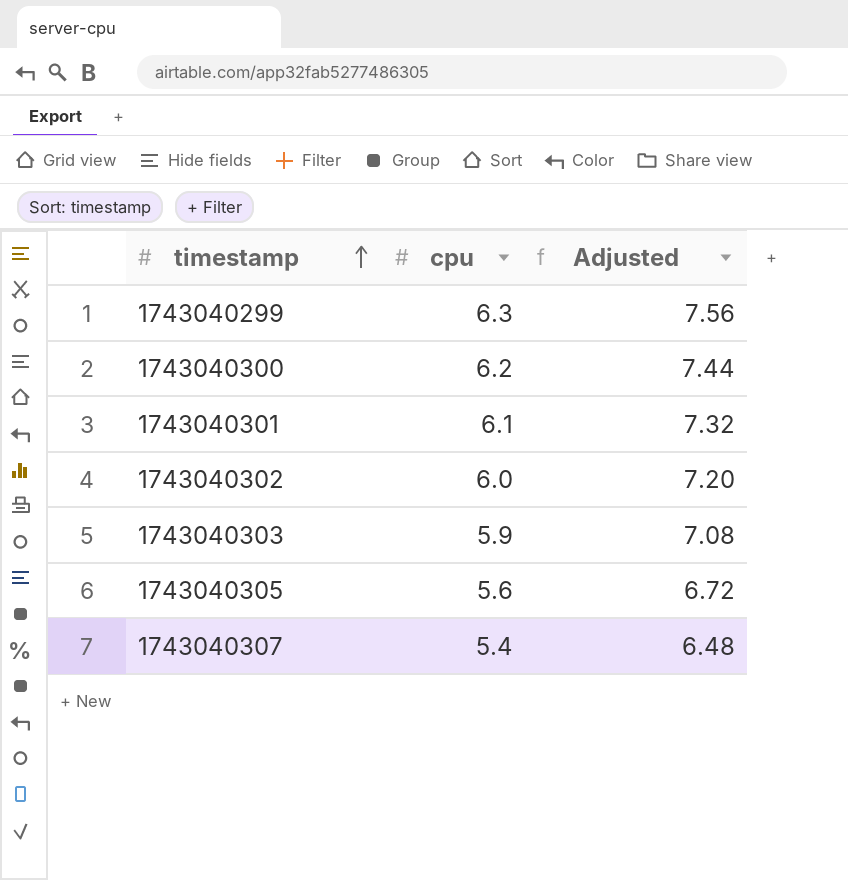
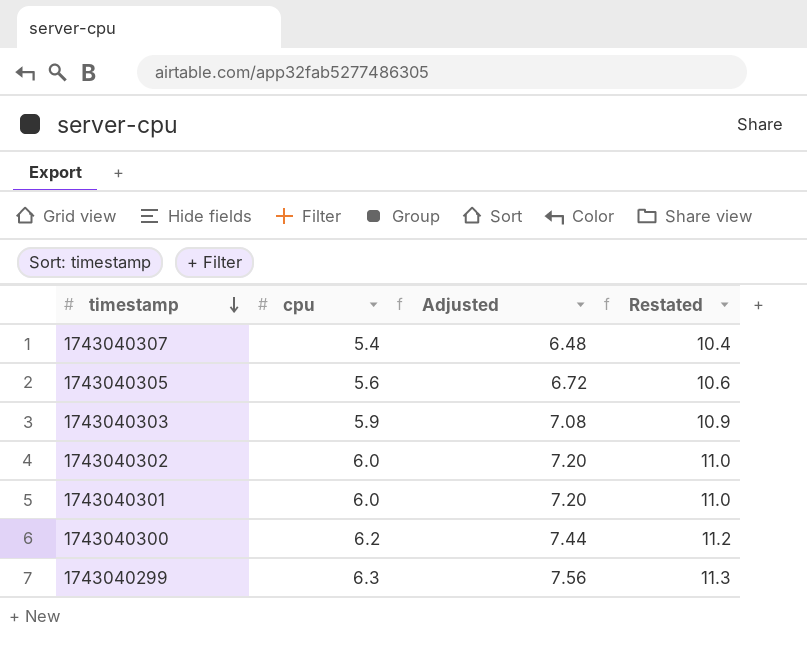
row order: timestamp ascending -> timestamp descending
column Restated | formula: none -> [cpu] + 5
1743040301 | cpu: 6.1 -> 6.0
1743040301 | Adjusted: 7.32 -> 7.20

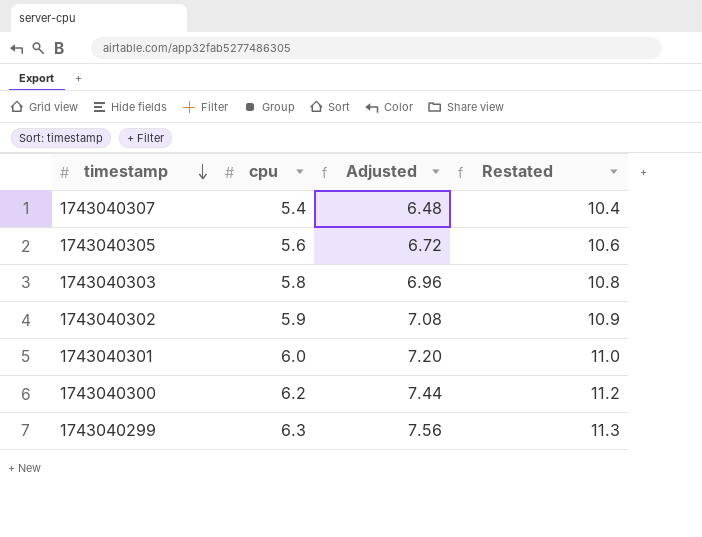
1743040303 | cpu: 5.9 -> 5.8
1743040303 | Adjusted: 7.08 -> 6.96
1743040303 | Restated: 10.9 -> 10.8
1743040302 | cpu: 6.0 -> 5.9
1743040302 | Adjusted: 7.20 -> 7.08
1743040302 | Restated: 11.0 -> 10.9

